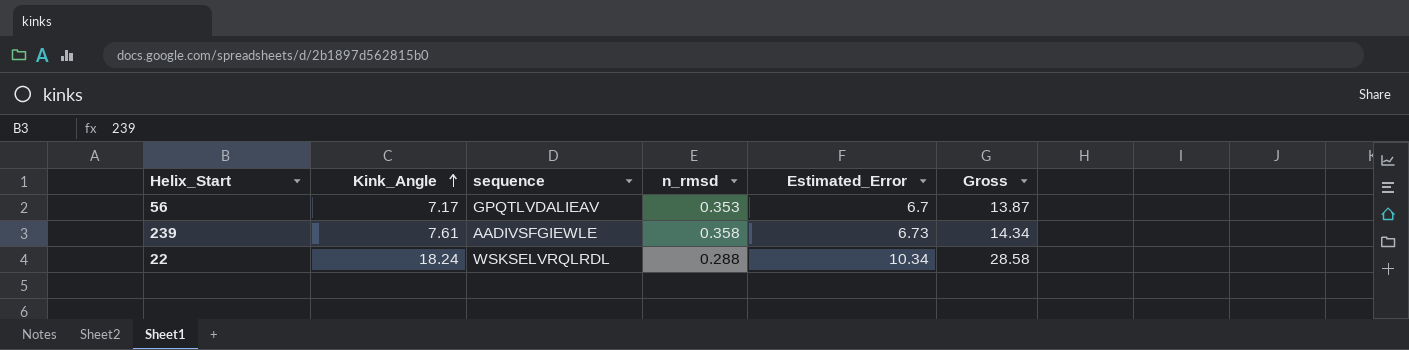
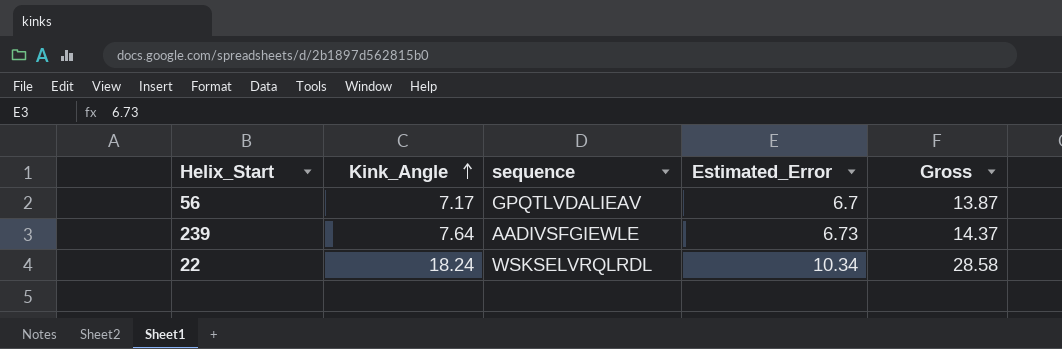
column n_rmsd | position: 4 -> none
239 | Kink_Angle: 7.61 -> 7.64
239 | Gross: 14.34 -> 14.37

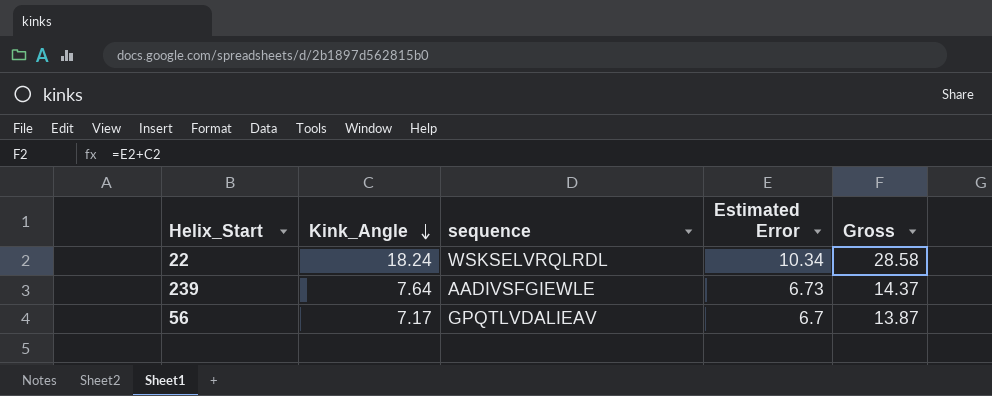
row order: Kink_Angle ascending -> Kink_Angle descending
column name: Estimated_Error -> Estimated Error

